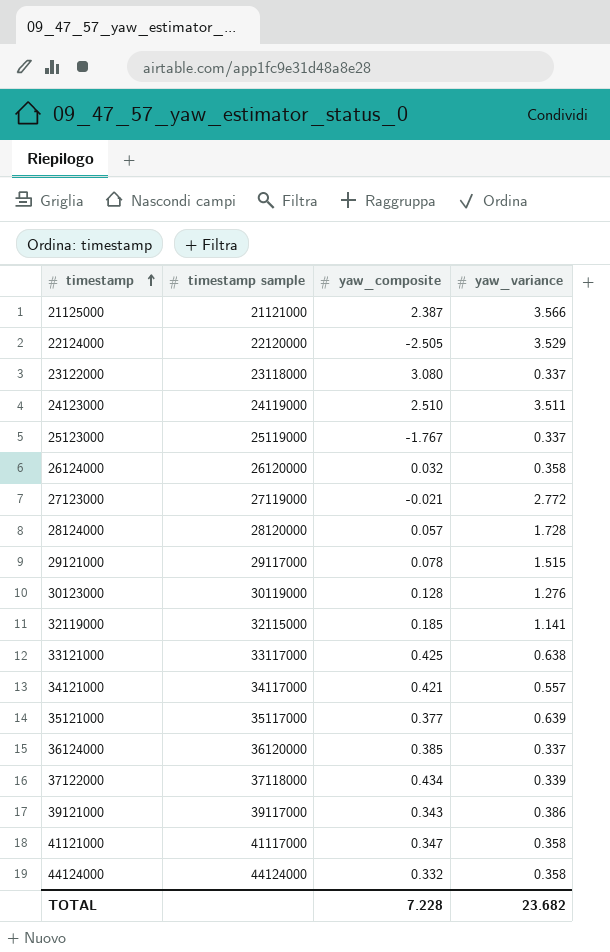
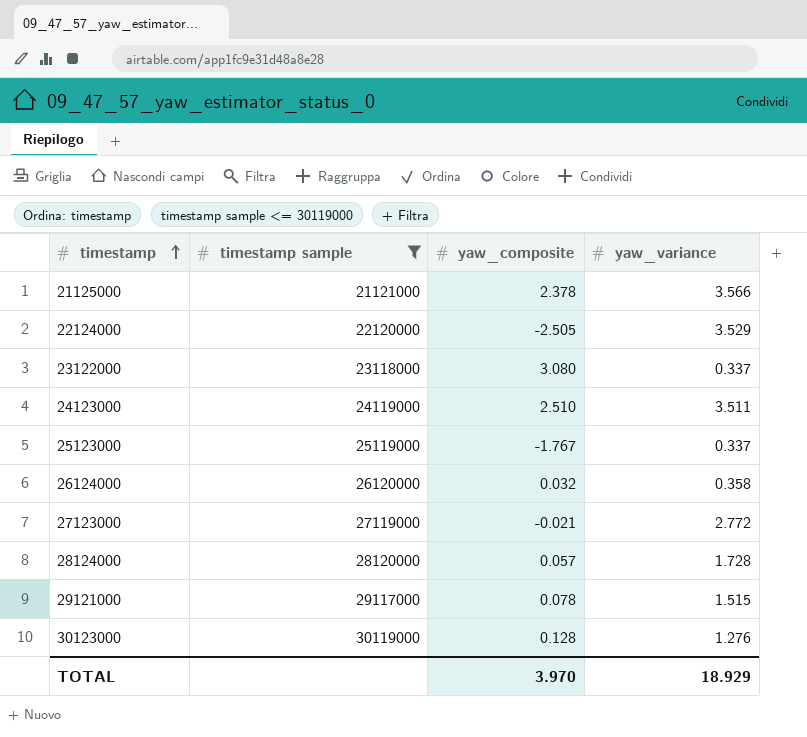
filter: none -> timestamp sample <= 30119000
21125000 | yaw_composite: 2.387 -> 2.378
TOTAL | yaw_composite: 7.228 -> 3.970
TOTAL | yaw_variance: 23.682 -> 18.929

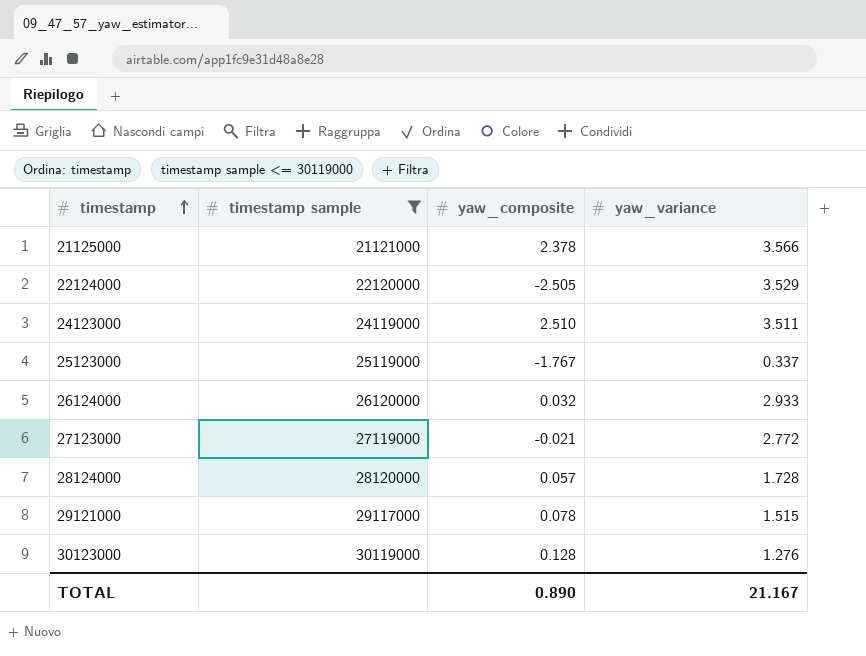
row 23122000: 23118000 | 3.080 | 0.337 -> none
26124000 | yaw_variance: 0.358 -> 2.933
TOTAL | yaw_composite: 3.970 -> 0.890
TOTAL | yaw_variance: 18.929 -> 21.167

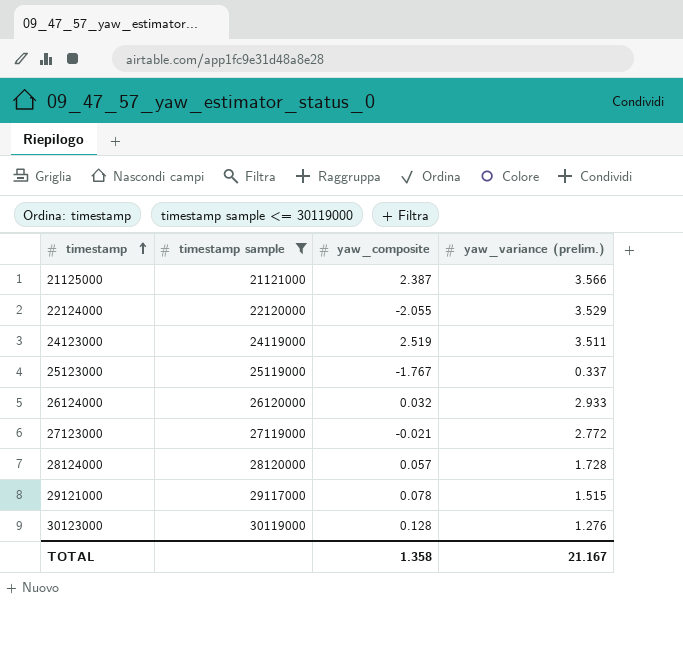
column name: yaw_variance -> yaw_variance (prelim.)
21125000 | yaw_composite: 2.378 -> 2.387
22124000 | yaw_composite: -2.505 -> -2.055
24123000 | yaw_composite: 2.510 -> 2.519
TOTAL | yaw_composite: 0.890 -> 1.358

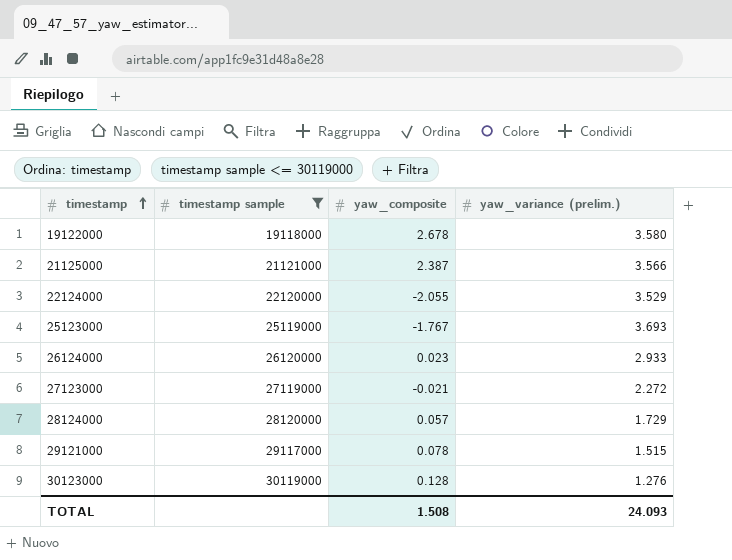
row 24123000: 24119000 | 2.519 | 3.511 -> none
row 19122000: none -> 19118000 | 2.678 | 3.580
25123000 | yaw_variance (prelim.): 0.337 -> 3.693
26124000 | yaw_composite: 0.032 -> 0.023
27123000 | yaw_variance (prelim.): 2.772 -> 2.272
28124000 | yaw_variance (prelim.): 1.728 -> 1.729
TOTAL | yaw_composite: 1.358 -> 1.508
TOTAL | yaw_variance (prelim.): 21.167 -> 24.093

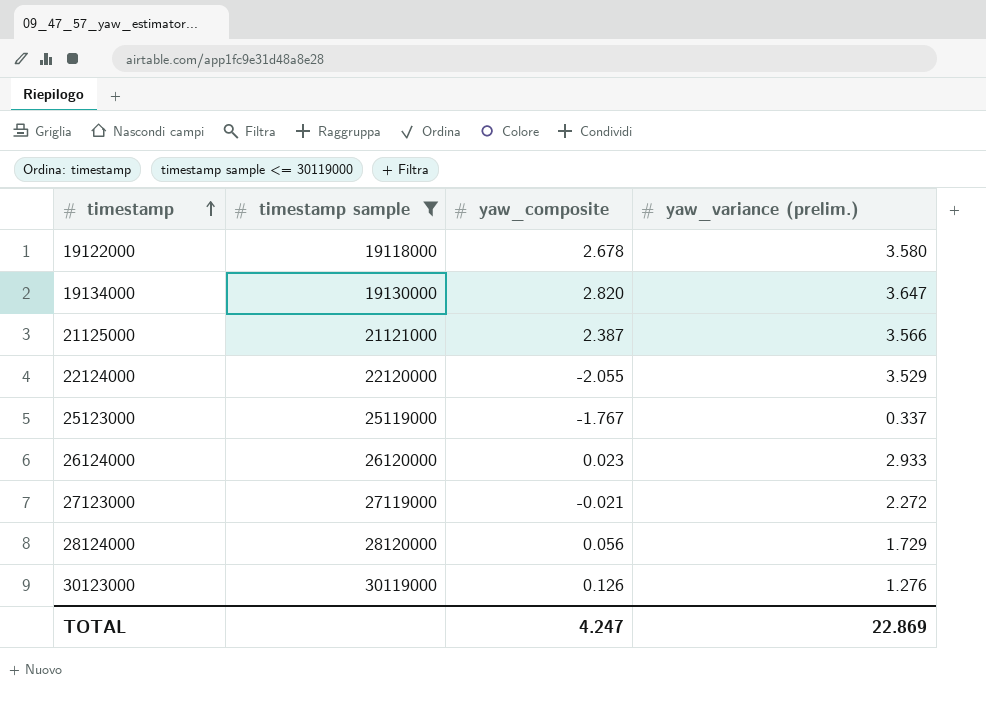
row 29121000: 29117000 | 0.078 | 1.515 -> none
row 19134000: none -> 19130000 | 2.820 | 3.647
25123000 | yaw_variance (prelim.): 3.693 -> 0.337
28124000 | yaw_composite: 0.057 -> 0.056
30123000 | yaw_composite: 0.128 -> 0.126
TOTAL | yaw_composite: 1.508 -> 4.247
TOTAL | yaw_variance (prelim.): 24.093 -> 22.869

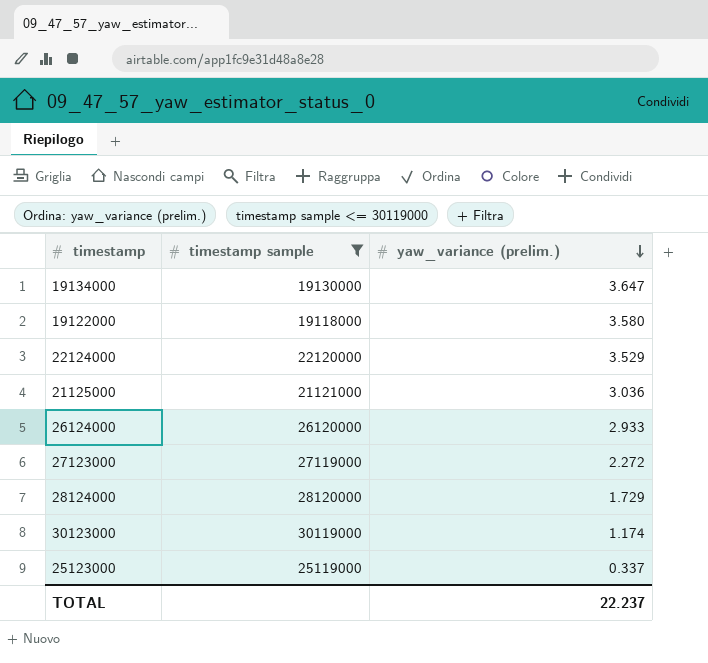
row order: timestamp ascending -> yaw_variance (prelim.) descending
column yaw_composite | position: 3 -> none
21125000 | yaw_variance (prelim.): 3.566 -> 3.036
30123000 | yaw_variance (prelim.): 1.276 -> 1.174
TOTAL | yaw_variance (prelim.): 22.869 -> 22.237

